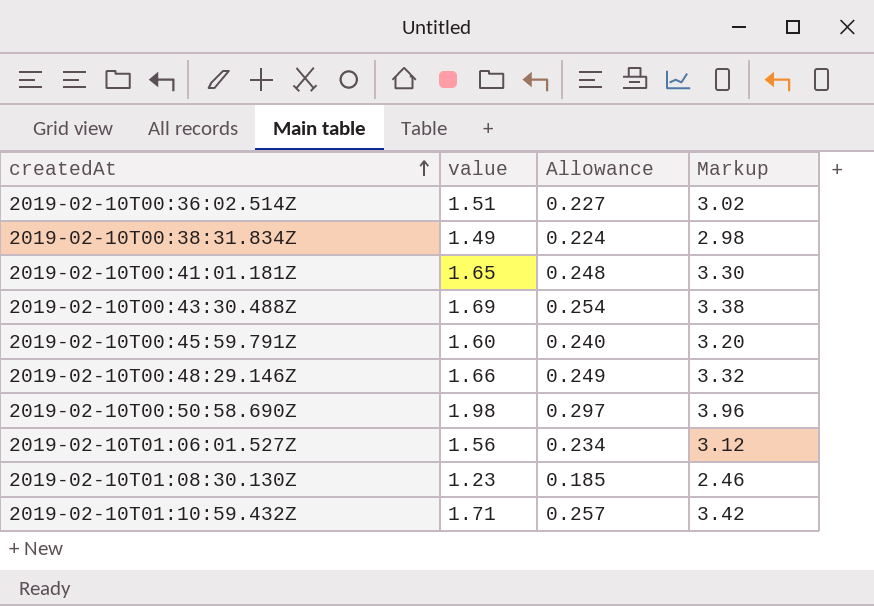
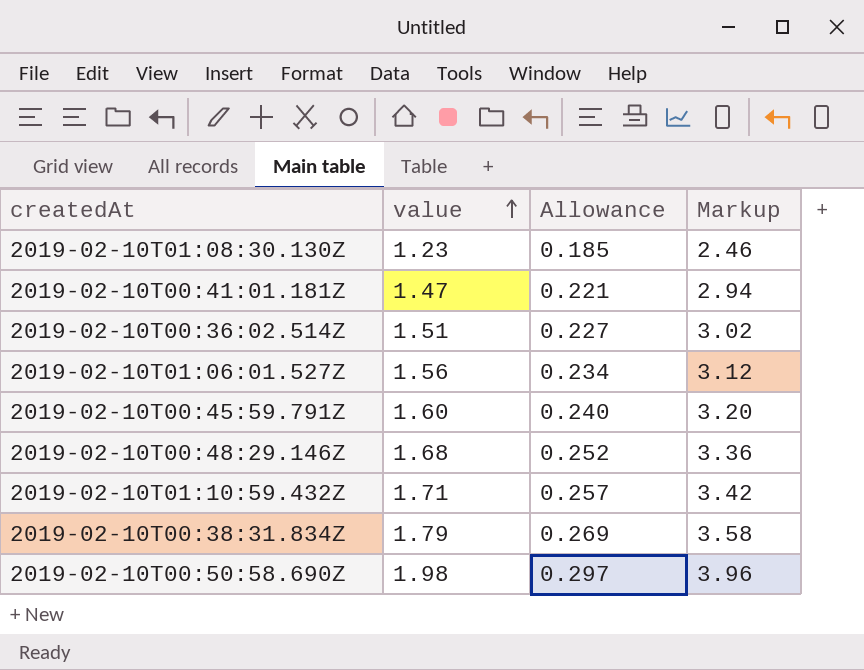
row order: createdAt ascending -> value ascending
row 2019-02-10T00:43:30.488Z: 1.69 | 0.254 | 3.38 -> none
2019-02-10T00:41:01.181Z | value: 1.65 -> 1.47
2019-02-10T00:41:01.181Z | Allowance: 0.248 -> 0.221
2019-02-10T00:41:01.181Z | Markup: 3.30 -> 2.94
2019-02-10T00:48:29.146Z | value: 1.66 -> 1.68
2019-02-10T00:48:29.146Z | Allowance: 0.249 -> 0.252
2019-02-10T00:48:29.146Z | Markup: 3.32 -> 3.36
2019-02-10T00:38:31.834Z | value: 1.49 -> 1.79
2019-02-10T00:38:31.834Z | Allowance: 0.224 -> 0.269
2019-02-10T00:38:31.834Z | Markup: 2.98 -> 3.58

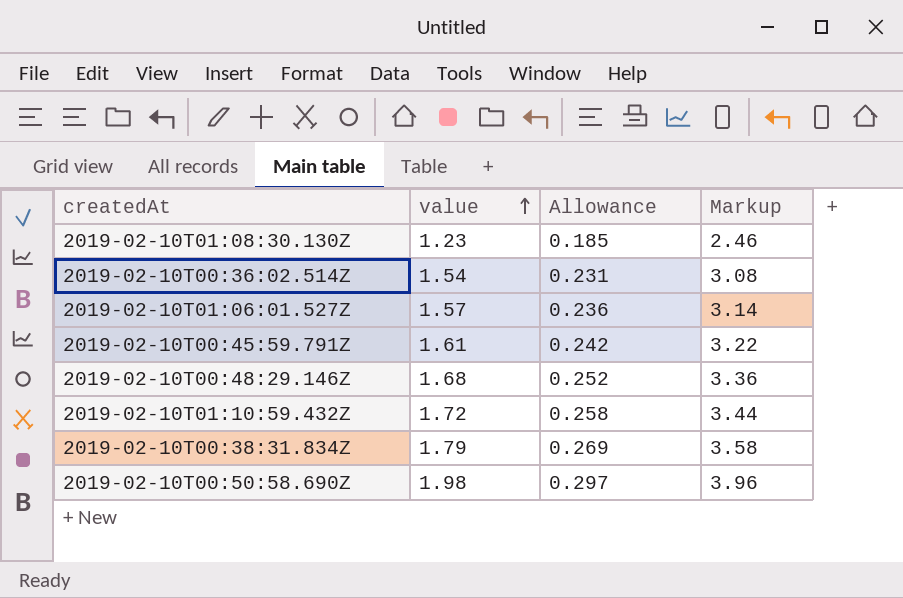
row 2019-02-10T00:41:01.181Z: 1.47 | 0.221 | 2.94 -> none
2019-02-10T00:36:02.514Z | value: 1.51 -> 1.54
2019-02-10T00:36:02.514Z | Allowance: 0.227 -> 0.231
2019-02-10T00:36:02.514Z | Markup: 3.02 -> 3.08
2019-02-10T01:06:01.527Z | value: 1.56 -> 1.57
2019-02-10T01:06:01.527Z | Allowance: 0.234 -> 0.236
2019-02-10T01:06:01.527Z | Markup: 3.12 -> 3.14
2019-02-10T00:45:59.791Z | value: 1.60 -> 1.61
2019-02-10T00:45:59.791Z | Allowance: 0.240 -> 0.242
2019-02-10T00:45:59.791Z | Markup: 3.20 -> 3.22
2019-02-10T01:10:59.432Z | value: 1.71 -> 1.72
2019-02-10T01:10:59.432Z | Allowance: 0.257 -> 0.258
2019-02-10T01:10:59.432Z | Markup: 3.42 -> 3.44

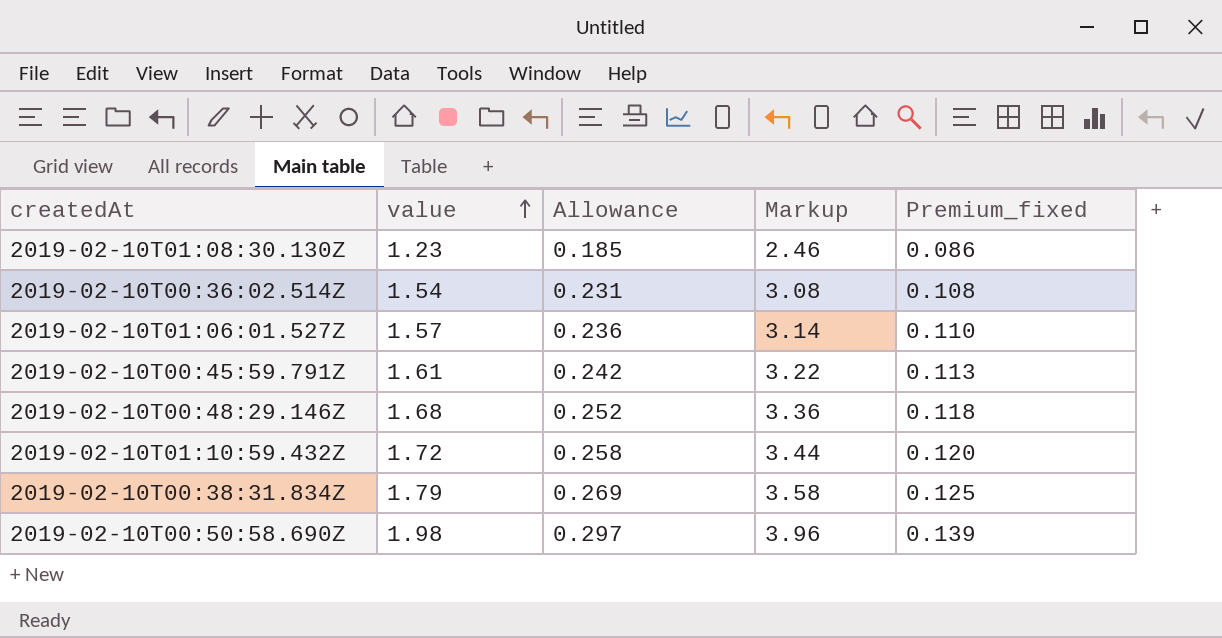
column Premium_fixed | formula: none -> [value] * 0.07

